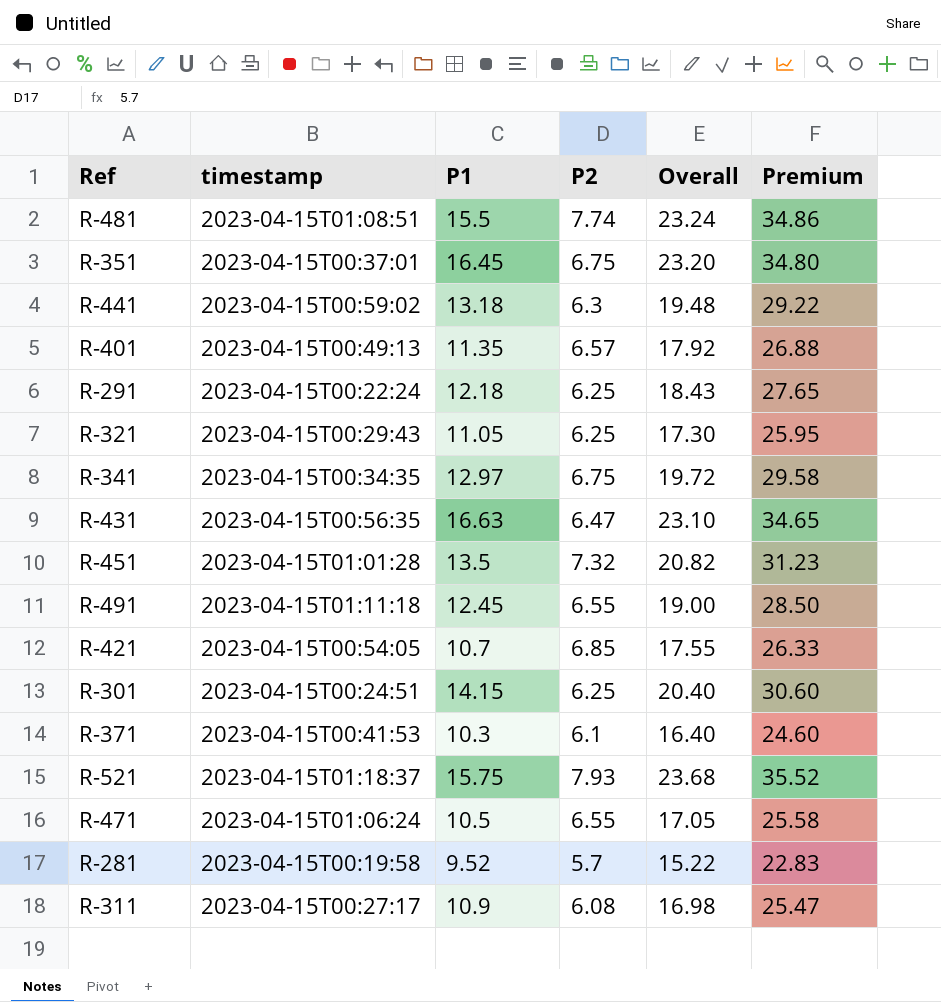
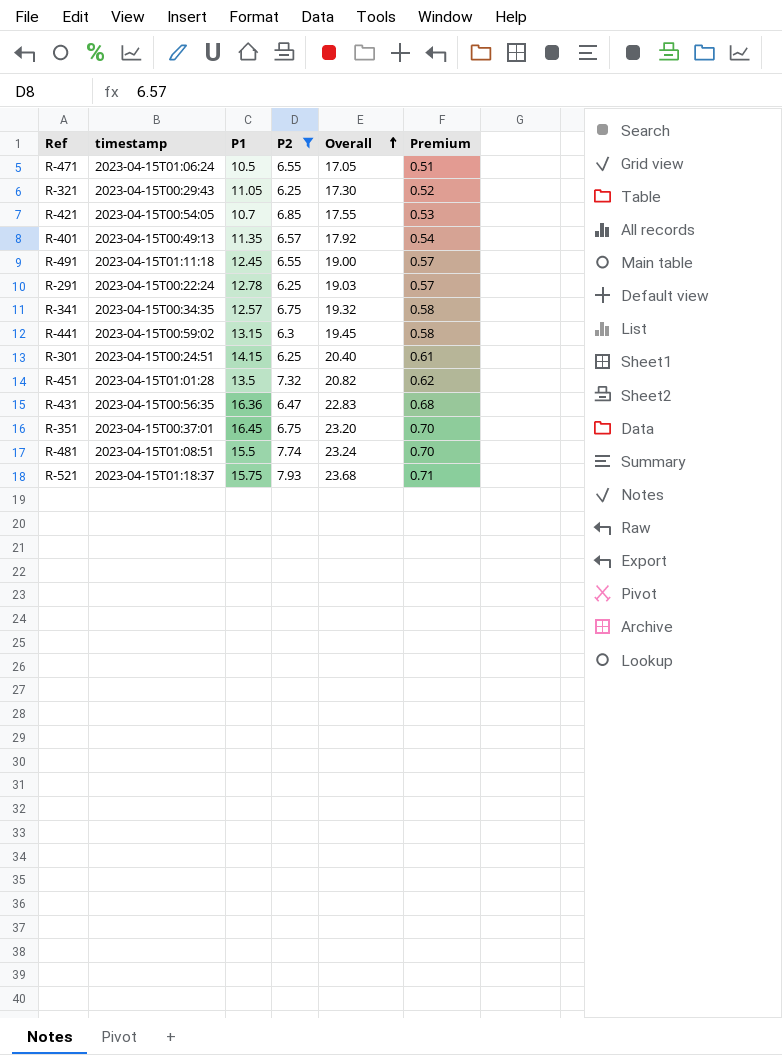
filter: none -> P2 >= 6.25
row order: none -> Overall ascending
column Premium | formula: [Overall] * 1.5 -> [Overall] * 0.03
R-291 | P1: 12.18 -> 12.78
R-291 | Overall: 18.43 -> 19.03
R-341 | P1: 12.97 -> 12.57
R-341 | Overall: 19.72 -> 19.32
R-441 | P1: 13.18 -> 13.15
R-441 | Overall: 19.48 -> 19.45
R-431 | P1: 16.63 -> 16.36
R-431 | Overall: 23.10 -> 22.83

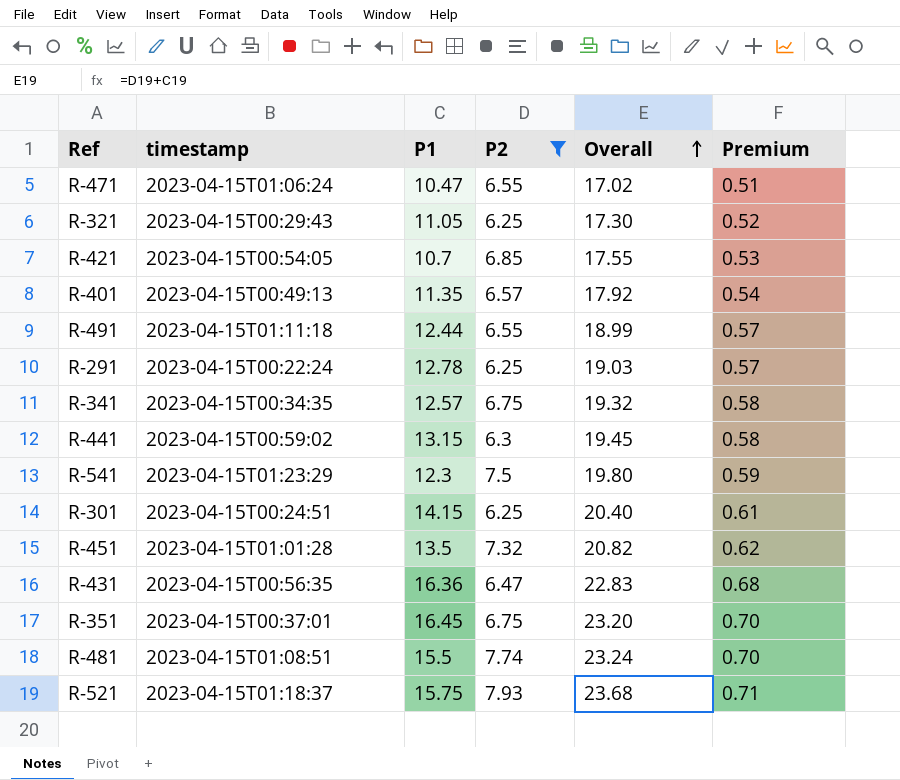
R-471 | P1: 10.5 -> 10.47
R-471 | Overall: 17.05 -> 17.02
R-491 | P1: 12.45 -> 12.44
R-491 | Overall: 19.00 -> 18.99
row R-541: none -> 2023-04-15T01:23:29 | 12.3 | 7.5 | 19.80 | 0.59

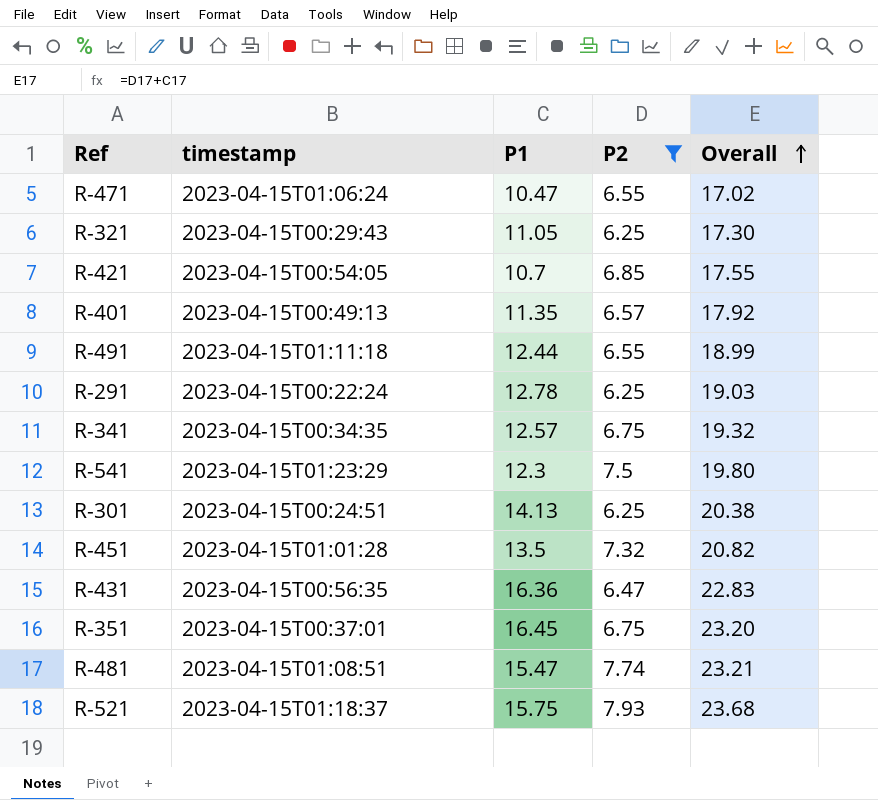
column Premium | formula: [Overall] * 0.03 -> none
row R-441: 2023-04-15T00:59:02 | 13.15 | 6.3 | 19.45 | 0.58 -> none
R-301 | P1: 14.15 -> 14.13
R-301 | Overall: 20.40 -> 20.38
R-481 | P1: 15.5 -> 15.47
R-481 | Overall: 23.24 -> 23.21

